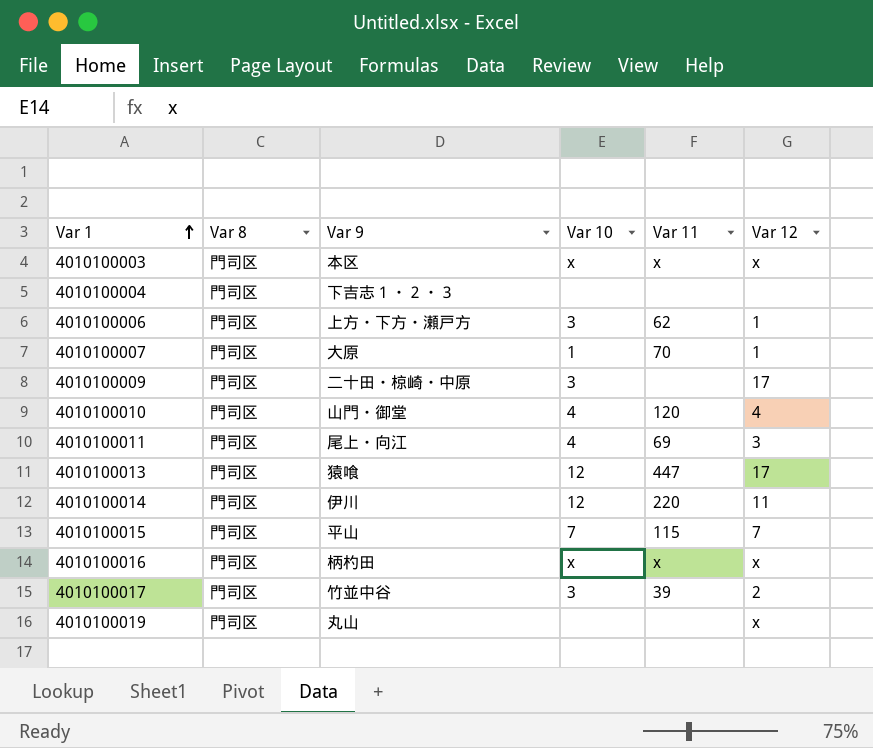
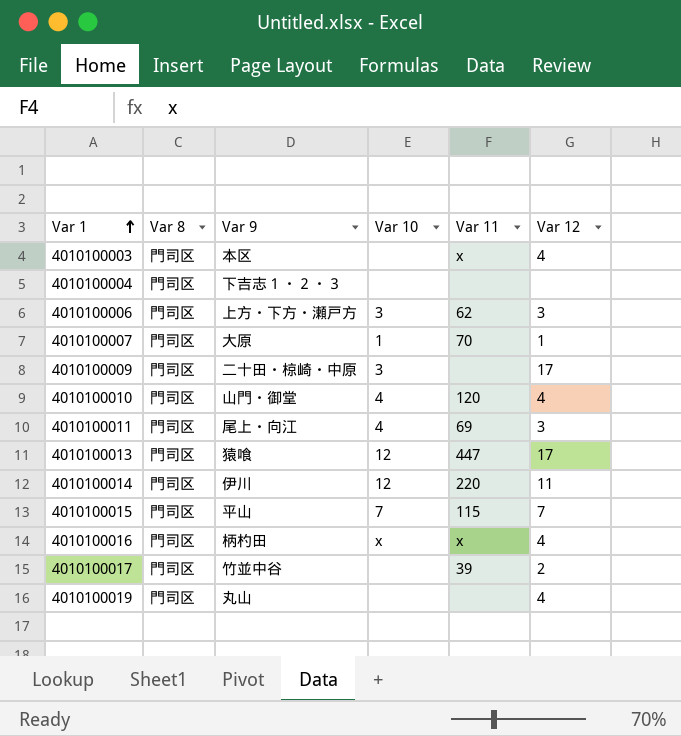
4010100003 | Var 10: x -> none
4010100003 | Var 12: x -> 4
4010100006 | Var 12: 1 -> 3
4010100016 | Var 12: x -> 4
4010100017 | Var 10: 3 -> none
4010100019 | Var 12: x -> 4

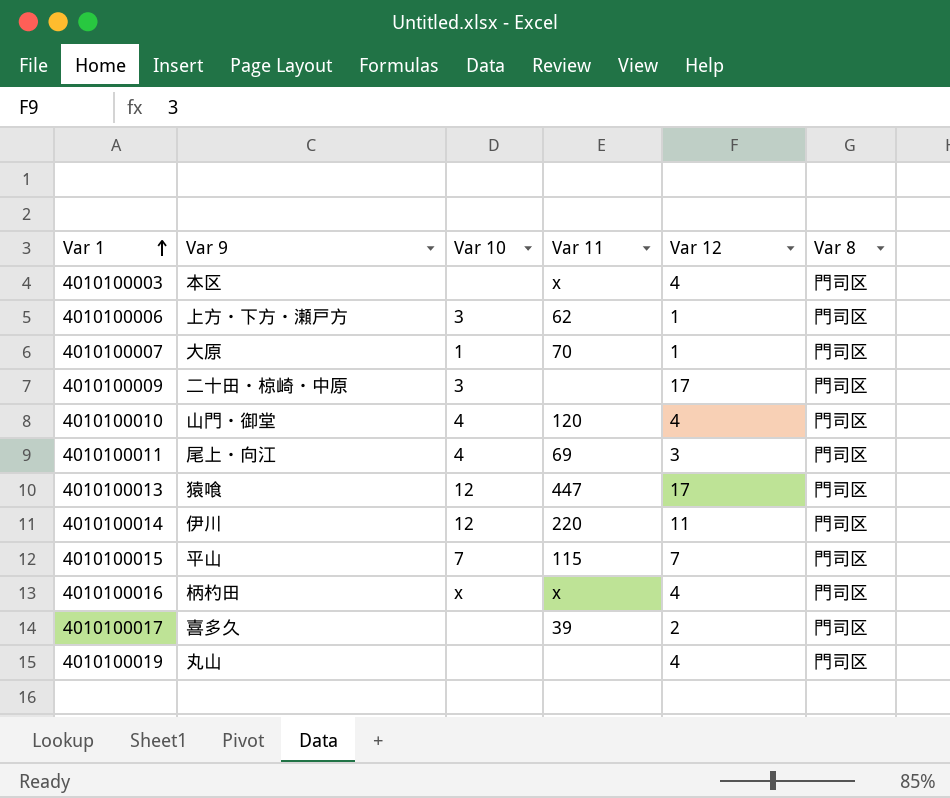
column Var 8 | position: 2 -> 6
row 4010100004: 門司区 | 下吉志１・２・３ | none | none | none -> none
4010100006 | Var 12: 3 -> 1
4010100017 | Var 9: 竹並中谷 -> 喜多久

